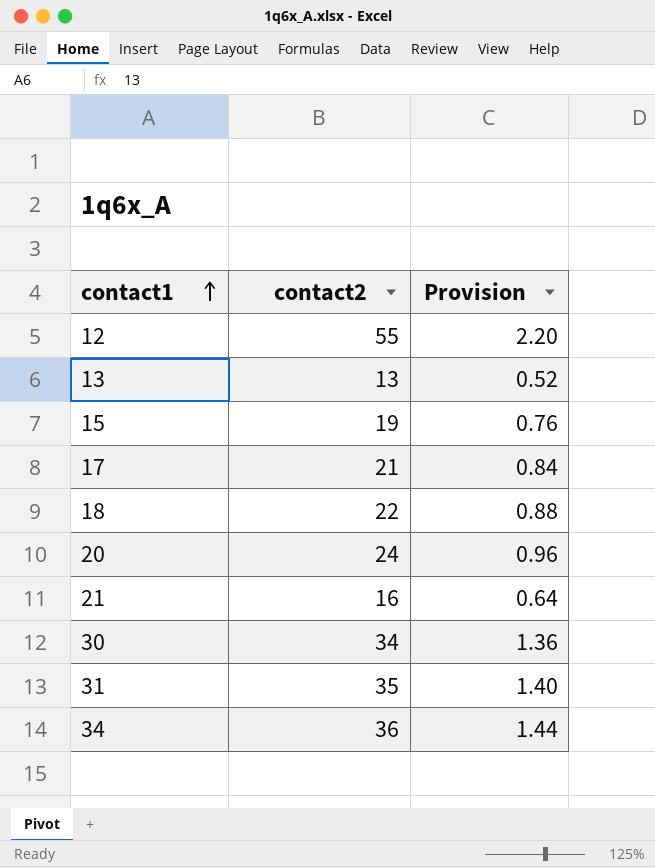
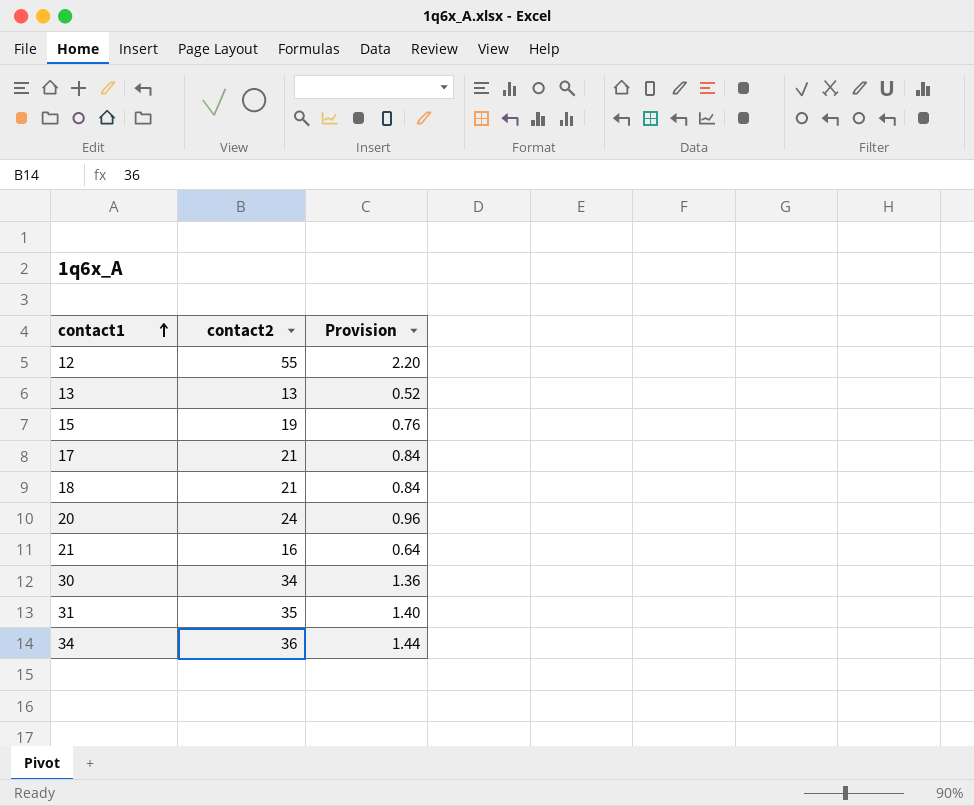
18 | contact2: 22 -> 21
18 | Provision: 0.88 -> 0.84

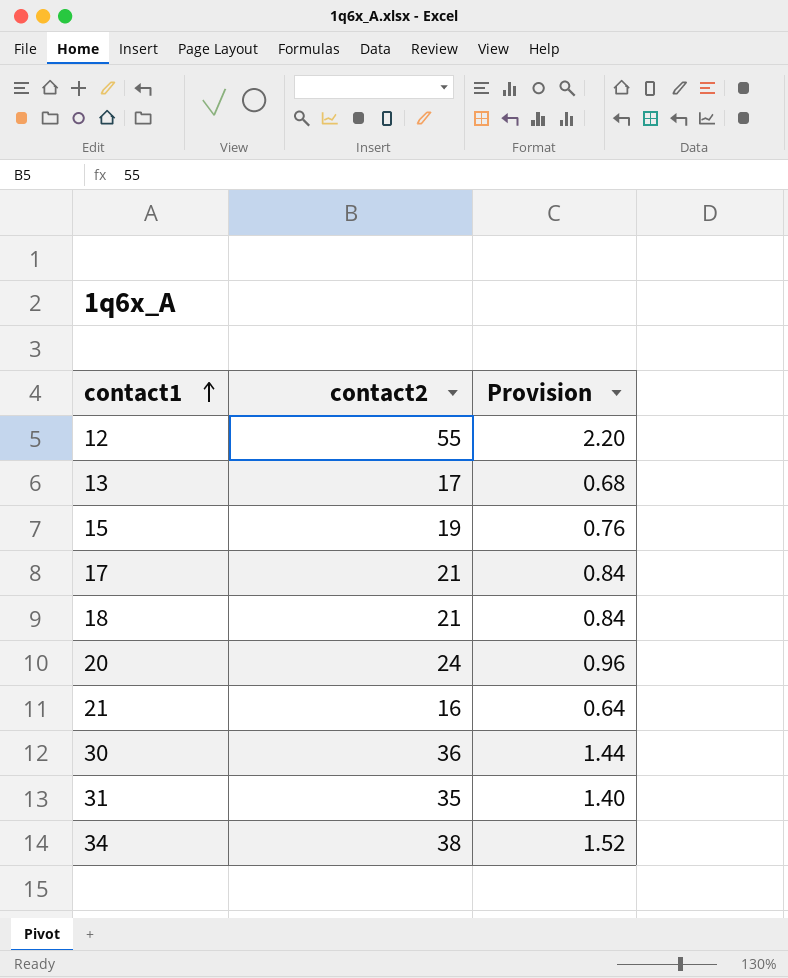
13 | contact2: 13 -> 17
13 | Provision: 0.52 -> 0.68
30 | contact2: 34 -> 36
30 | Provision: 1.36 -> 1.44
34 | contact2: 36 -> 38
34 | Provision: 1.44 -> 1.52

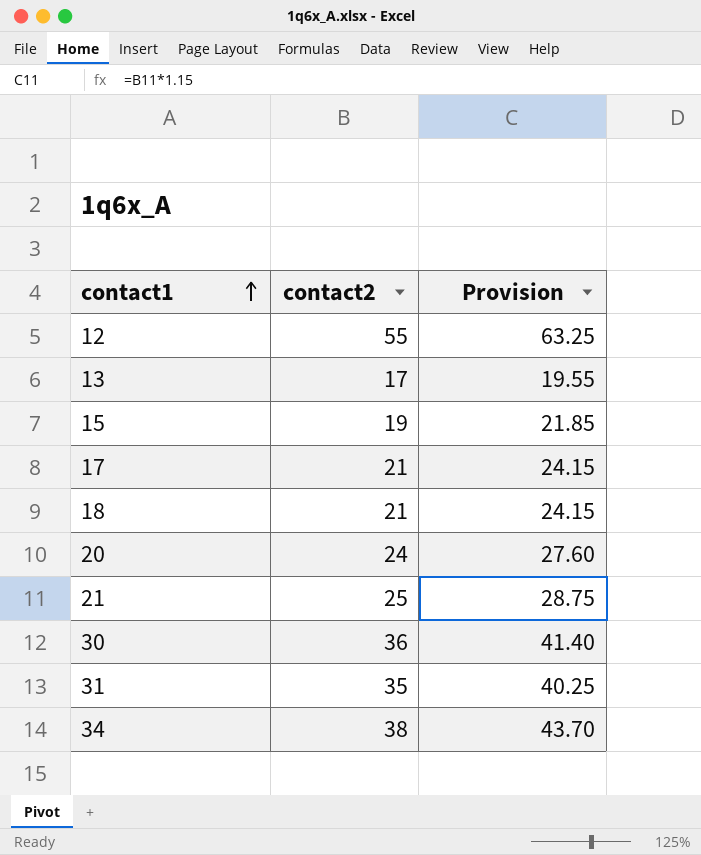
column Provision | formula: [contact2] * 0.04 -> [contact2] * 1.15
21 | contact2: 16 -> 25

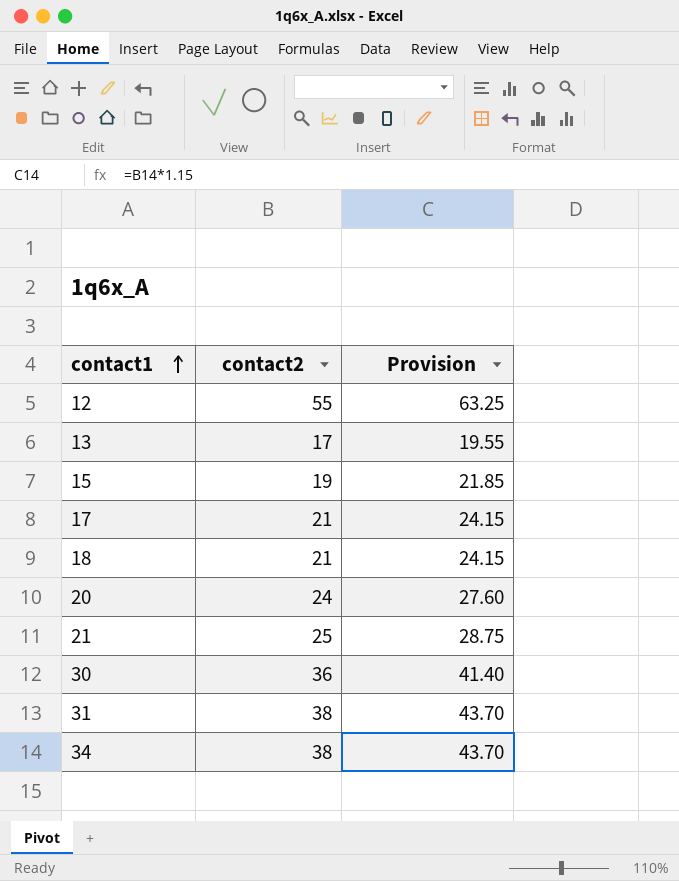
31 | contact2: 35 -> 38
31 | Provision: 40.25 -> 43.70

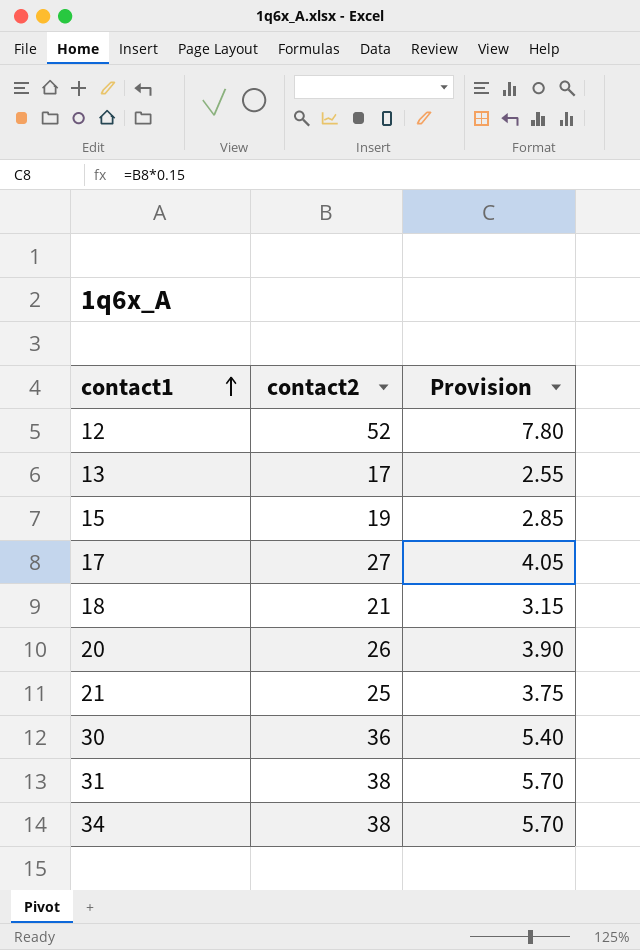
column Provision | formula: [contact2] * 1.15 -> [contact2] * 0.15
12 | contact2: 55 -> 52
17 | contact2: 21 -> 27
20 | contact2: 24 -> 26

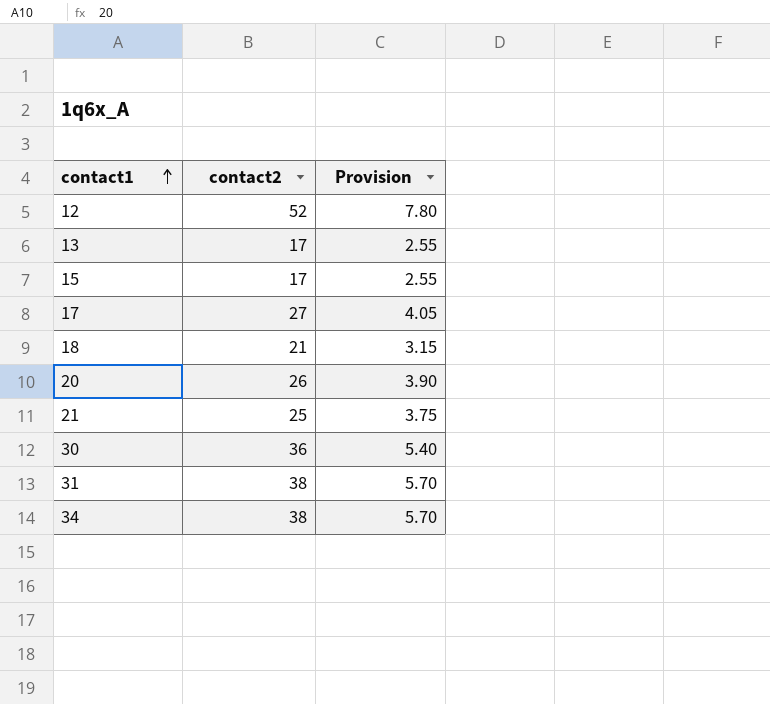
15 | contact2: 19 -> 17
15 | Provision: 2.85 -> 2.55

